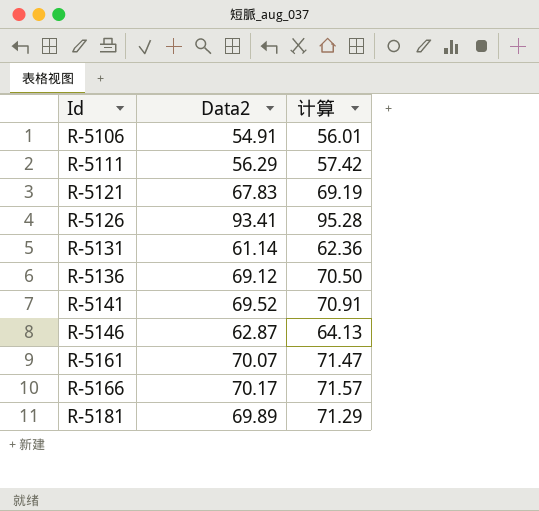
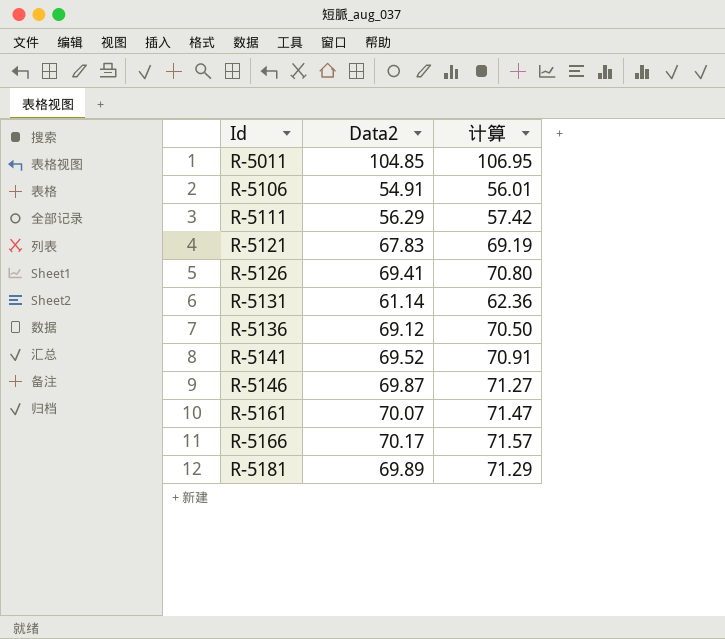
row R-5011: none -> 104.85 | 106.95
R-5126 | Data2: 93.41 -> 69.41
R-5126 | 计算: 95.28 -> 70.80
R-5146 | Data2: 62.87 -> 69.87
R-5146 | 计算: 64.13 -> 71.27

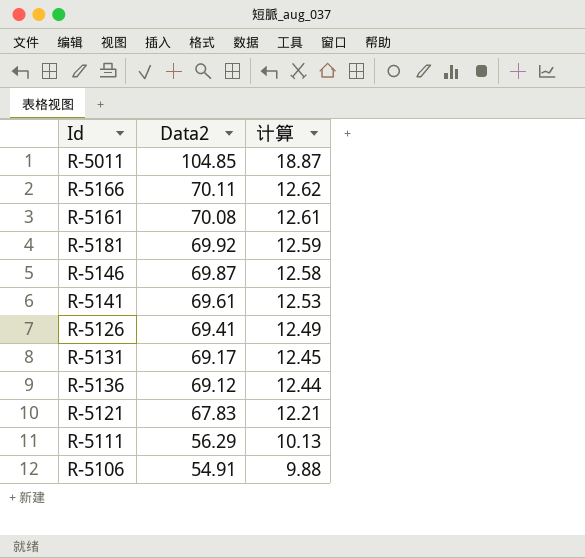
row order: Id ascending -> Data2 descending
column 计算 | formula: [Data2] * 1.02 -> [Data2] * 0.18
R-5166 | Data2: 70.17 -> 70.11
R-5161 | Data2: 70.07 -> 70.08
R-5181 | Data2: 69.89 -> 69.92
R-5141 | Data2: 69.52 -> 69.61
R-5131 | Data2: 61.14 -> 69.17

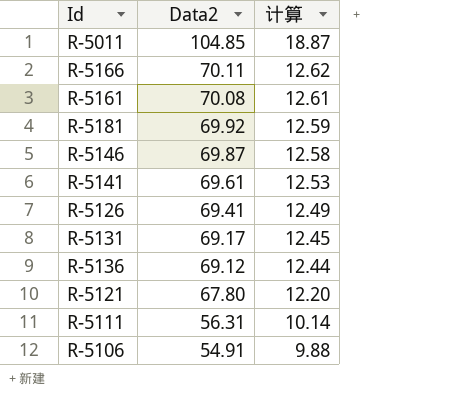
R-5121 | Data2: 67.83 -> 67.80
R-5121 | 计算: 12.21 -> 12.20
R-5111 | Data2: 56.29 -> 56.31
R-5111 | 计算: 10.13 -> 10.14

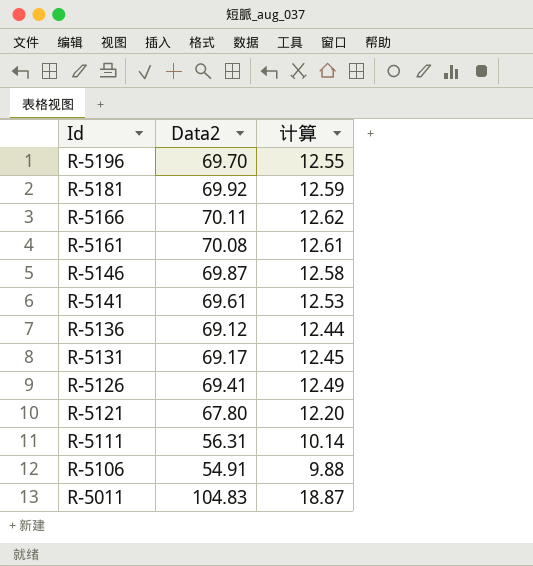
row order: Data2 descending -> Id descending
row R-5196: none -> 69.70 | 12.55
R-5011 | Data2: 104.85 -> 104.83

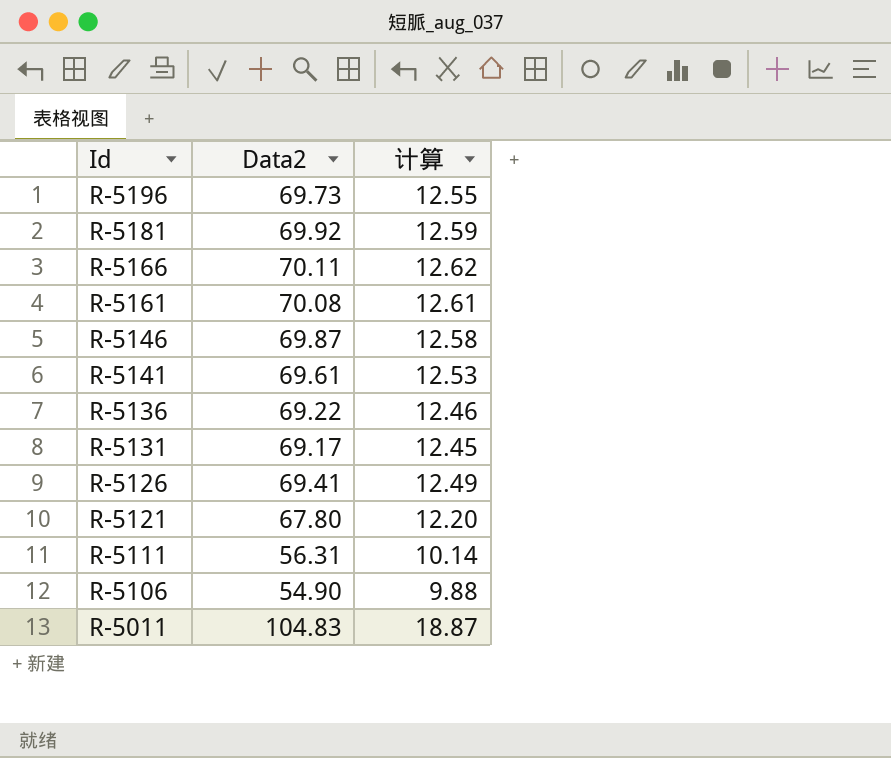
R-5196 | Data2: 69.70 -> 69.73
R-5136 | Data2: 69.12 -> 69.22
R-5136 | 计算: 12.44 -> 12.46
R-5106 | Data2: 54.91 -> 54.90

